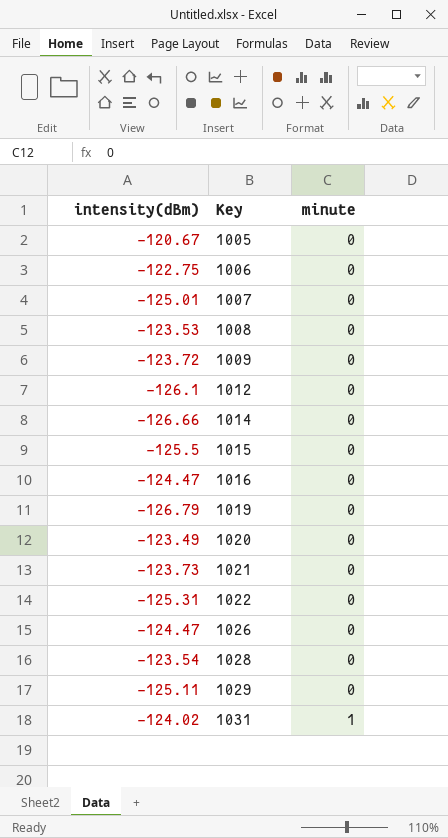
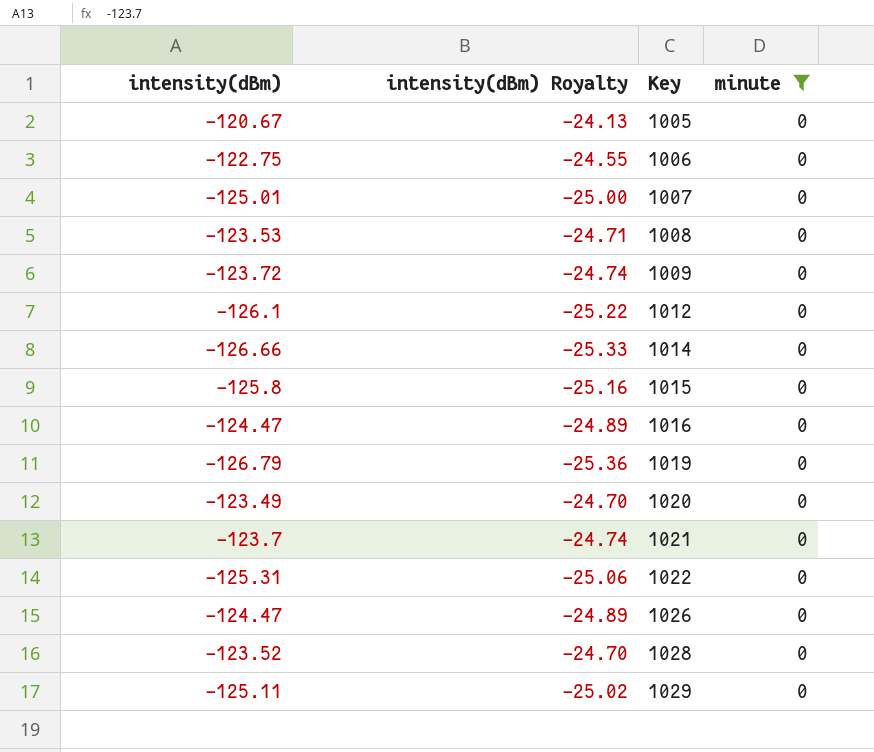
filter: none -> minute = 0
column intensity(dBm) Royalty | formula: none -> [intensity(dBm)] * 0.2
1015 | intensity(dBm): -125.5 -> -125.8
1021 | intensity(dBm): -123.73 -> -123.7
1028 | intensity(dBm): -123.54 -> -123.52

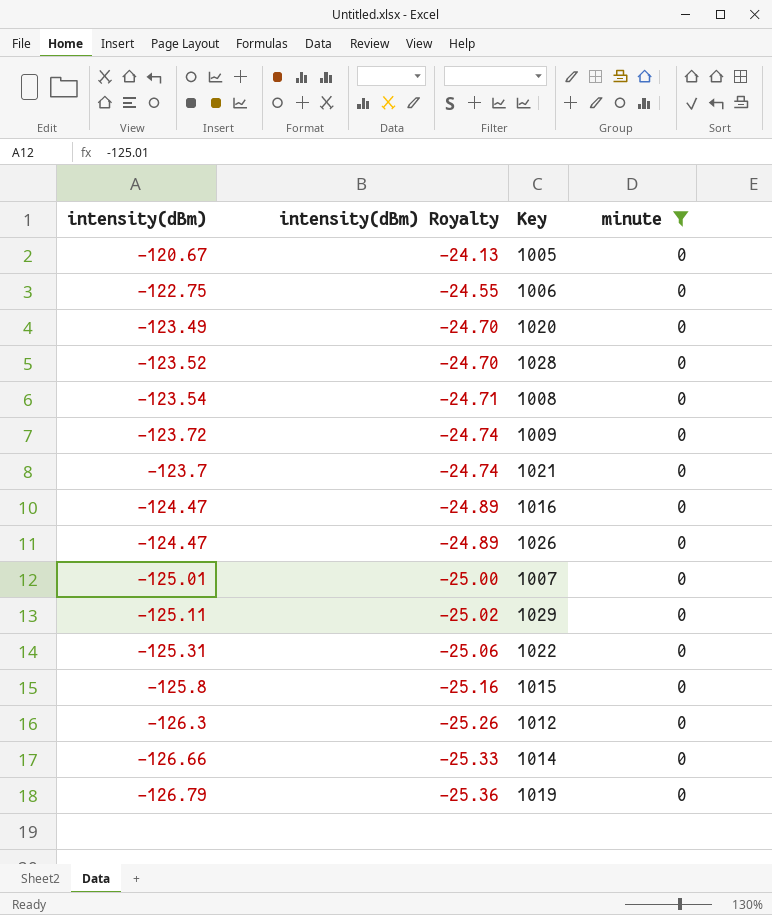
row order: Key ascending -> intensity(dBm) Royalty descending
1008 | intensity(dBm): -123.53 -> -123.54
1012 | intensity(dBm): -126.1 -> -126.3
1012 | intensity(dBm) Royalty: -25.22 -> -25.26

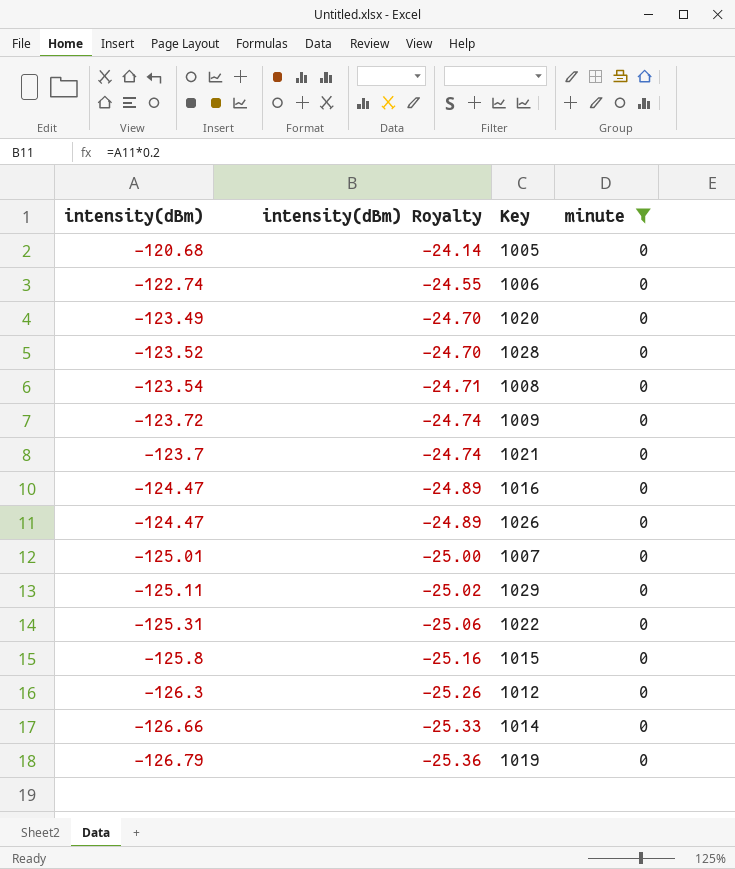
1005 | intensity(dBm): -120.67 -> -120.68
1005 | intensity(dBm) Royalty: -24.13 -> -24.14
1006 | intensity(dBm): -122.75 -> -122.74

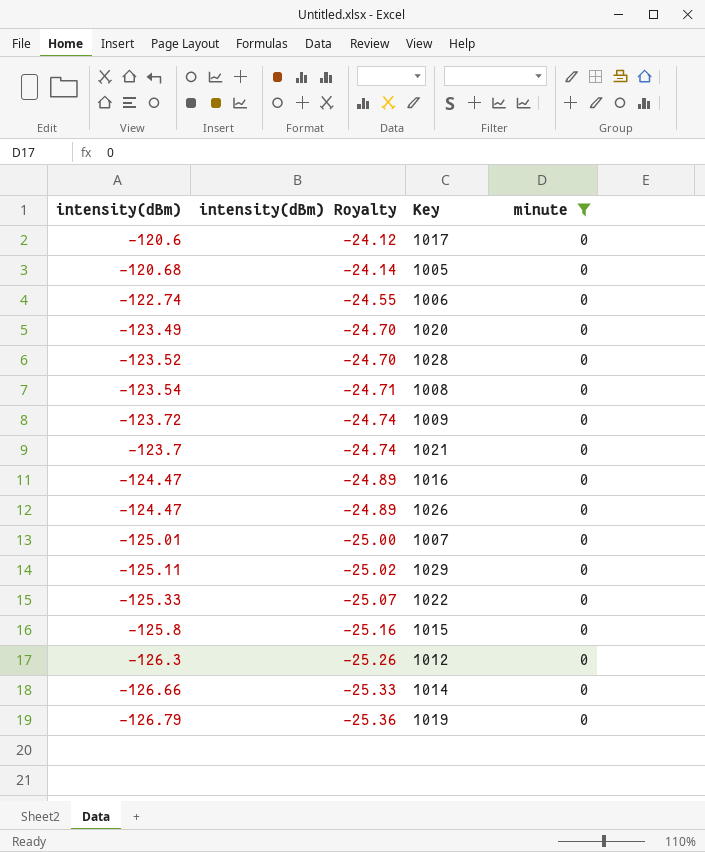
row 1017: none -> -120.6 | -24.12 | 0
1022 | intensity(dBm): -125.31 -> -125.33
1022 | intensity(dBm) Royalty: -25.06 -> -25.07

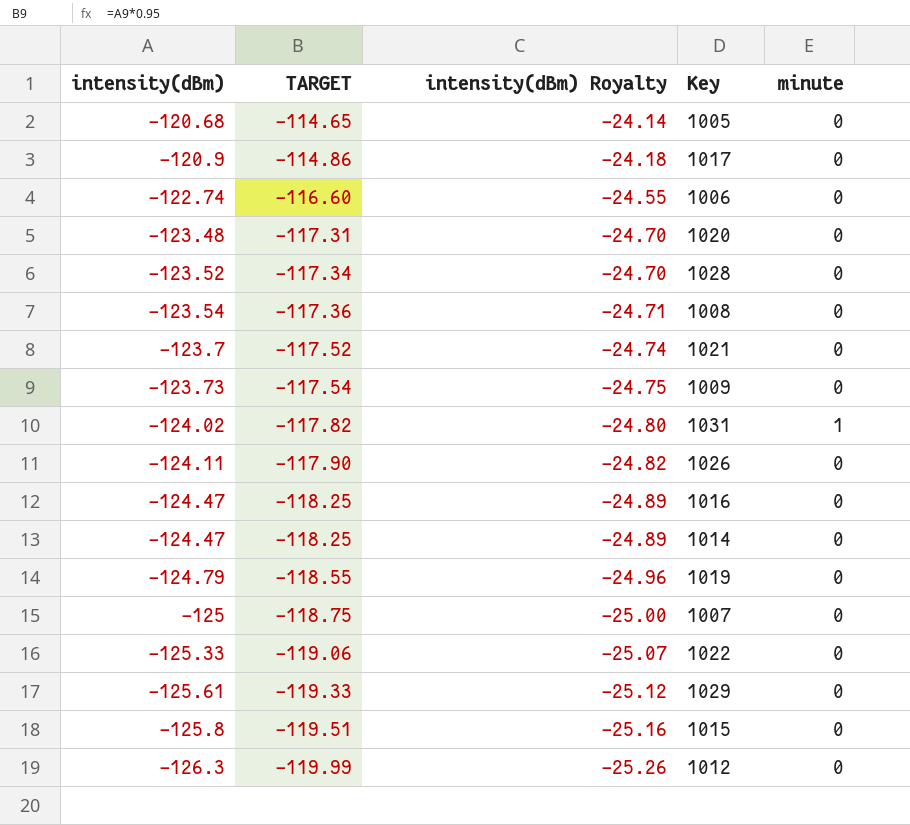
filter: minute = 0 -> none
row order: intensity(dBm) Royalty descending -> intensity(dBm) descending
column TARGET | formula: none -> [intensity(dBm)] * 0.95
1017 | intensity(dBm): -120.6 -> -120.9
1017 | intensity(dBm) Royalty: -24.12 -> -24.18
1020 | intensity(dBm): -123.49 -> -123.48
1009 | intensity(dBm): -123.72 -> -123.73
1009 | intensity(dBm) Royalty: -24.74 -> -24.75
1026 | intensity(dBm): -124.47 -> -124.11
1026 | intensity(dBm) Royalty: -24.89 -> -24.82
1014 | intensity(dBm): -126.66 -> -124.47
1014 | intensity(dBm) Royalty: -25.33 -> -24.89
1019 | intensity(dBm): -126.79 -> -124.79
1019 | intensity(dBm) Royalty: -25.36 -> -24.96
1007 | intensity(dBm): -125.01 -> -125
1029 | intensity(dBm): -125.11 -> -125.61
1029 | intensity(dBm) Royalty: -25.02 -> -25.12

